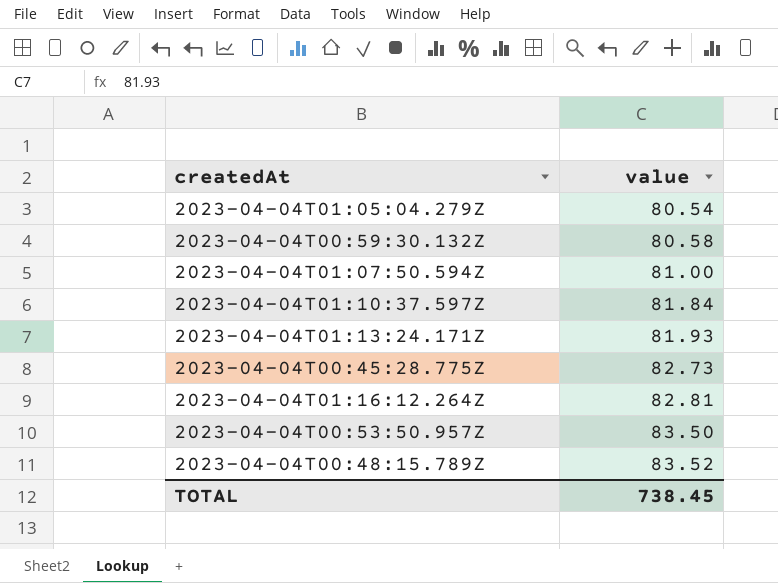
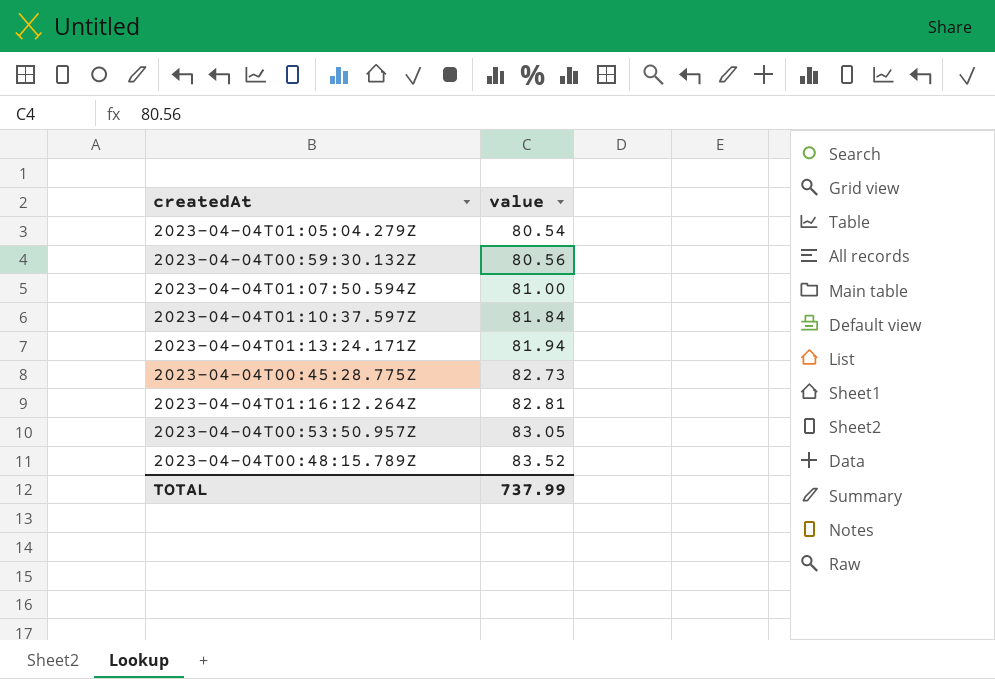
2023-04-04T00:59:30.132Z | value: 80.58 -> 80.56
2023-04-04T01:13:24.171Z | value: 81.93 -> 81.94
2023-04-04T00:53:50.957Z | value: 83.50 -> 83.05
TOTAL | value: 738.45 -> 737.99

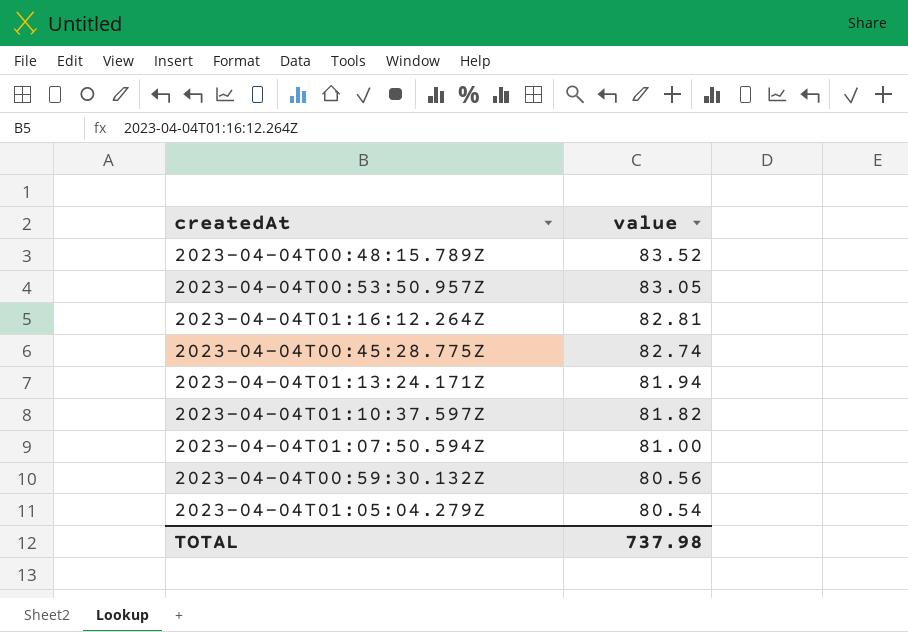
row order: value ascending -> value descending
2023-04-04T00:45:28.775Z | value: 82.73 -> 82.74
2023-04-04T01:10:37.597Z | value: 81.84 -> 81.82
TOTAL | value: 737.99 -> 737.98

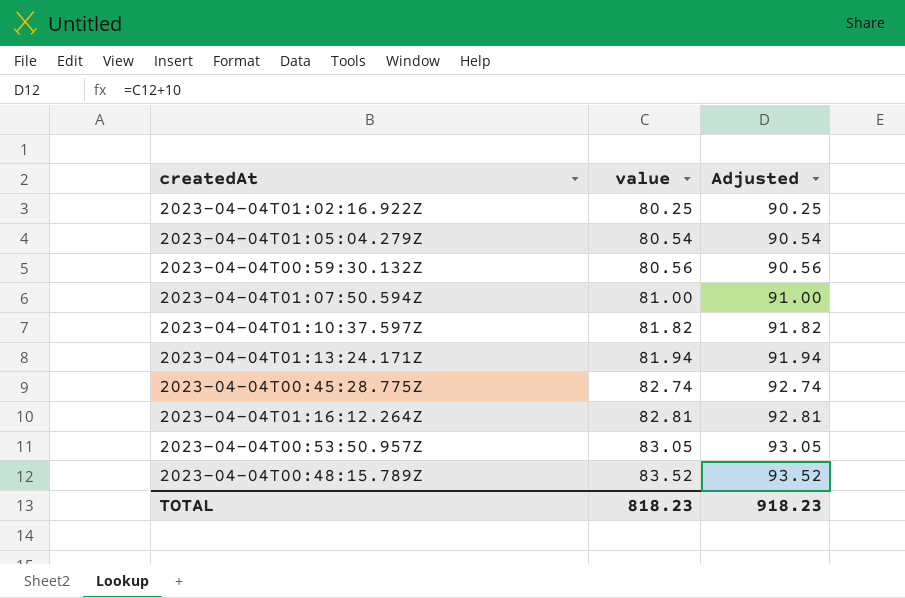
row order: value descending -> value ascending
column Adjusted | formula: none -> [value] + 10
row 2023-04-04T01:02:16.922Z: none -> 80.25 | 90.25
TOTAL | value: 737.98 -> 818.23

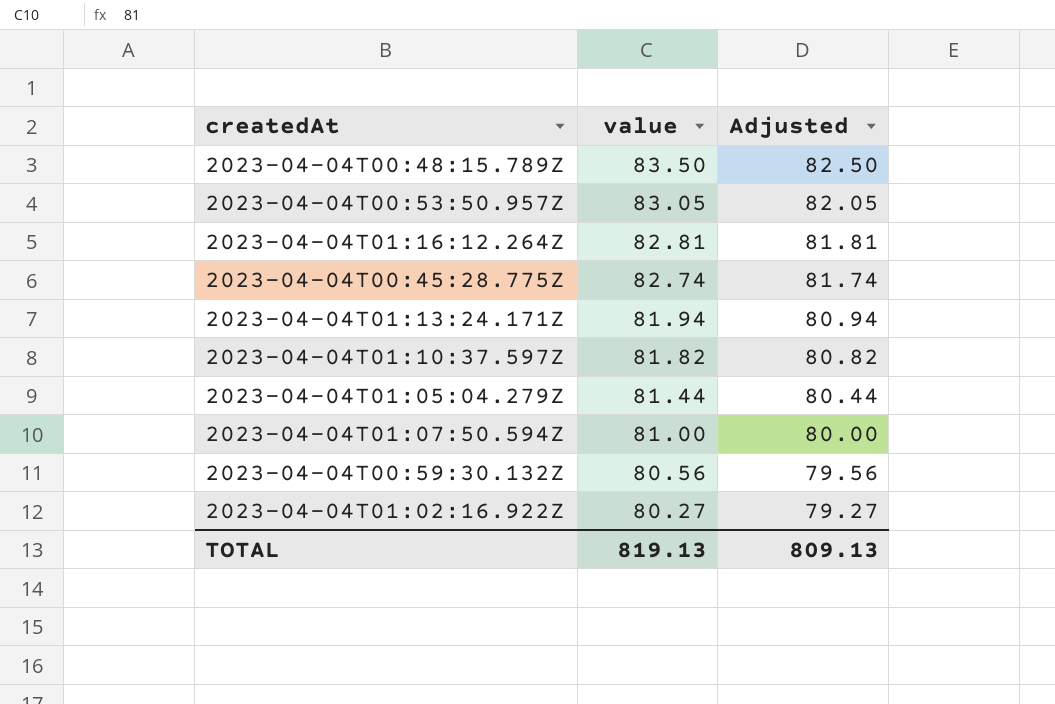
row order: value ascending -> value descending
column Adjusted | formula: [value] + 10 -> [value] - 1
2023-04-04T00:48:15.789Z | value: 83.52 -> 83.50
2023-04-04T01:05:04.279Z | value: 80.54 -> 81.44
2023-04-04T01:02:16.922Z | value: 80.25 -> 80.27
TOTAL | value: 818.23 -> 819.13
TOTAL | Adjusted: 918.23 -> 809.13

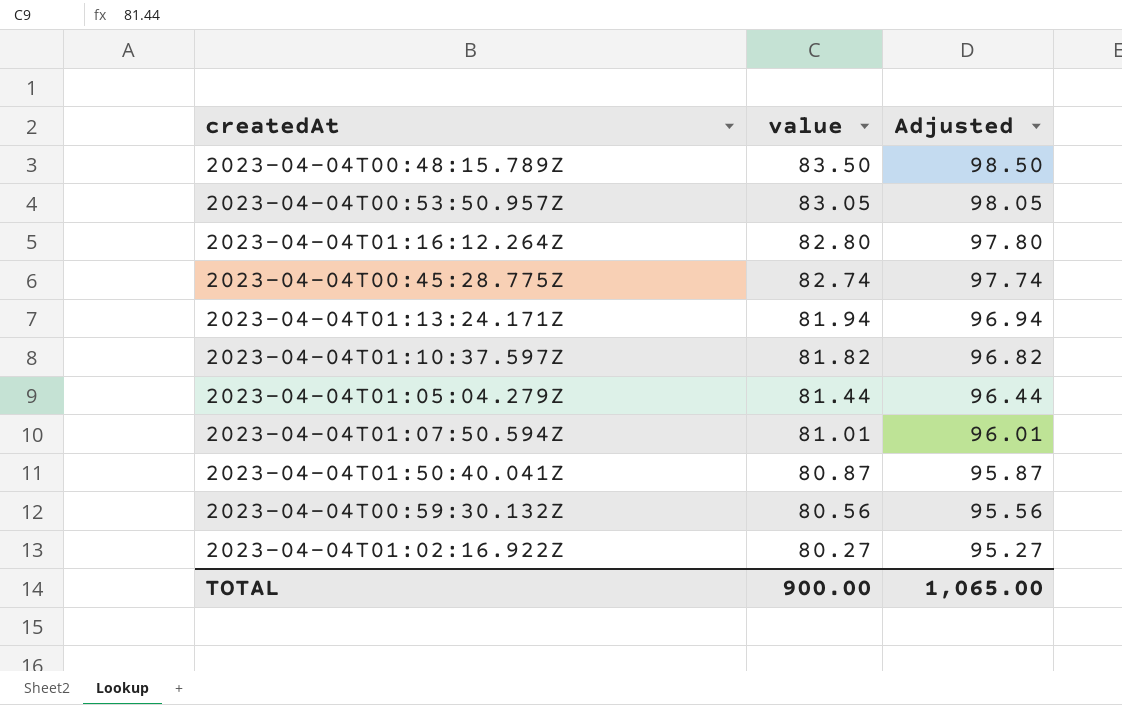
column Adjusted | formula: [value] - 1 -> [value] + 15
2023-04-04T01:16:12.264Z | value: 82.81 -> 82.80
2023-04-04T01:07:50.594Z | value: 81.00 -> 81.01
row 2023-04-04T01:50:40.041Z: none -> 80.87 | 95.87
TOTAL | value: 819.13 -> 900.00
TOTAL | Adjusted: 809.13 -> 1,065.00

